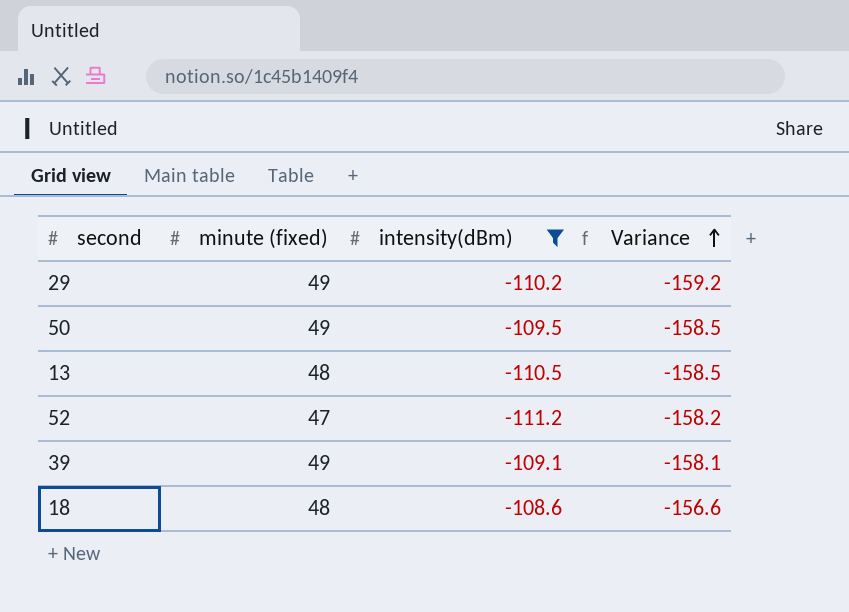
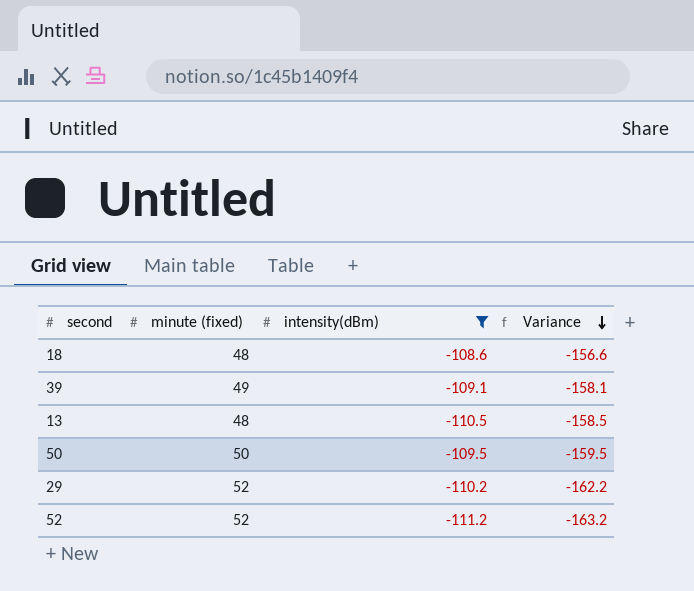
row order: Variance ascending -> Variance descending
50 | minute (fixed): 49 -> 50
50 | Variance: -158.5 -> -159.5
29 | minute (fixed): 49 -> 52
29 | Variance: -159.2 -> -162.2
52 | minute (fixed): 47 -> 52
52 | Variance: -158.2 -> -163.2

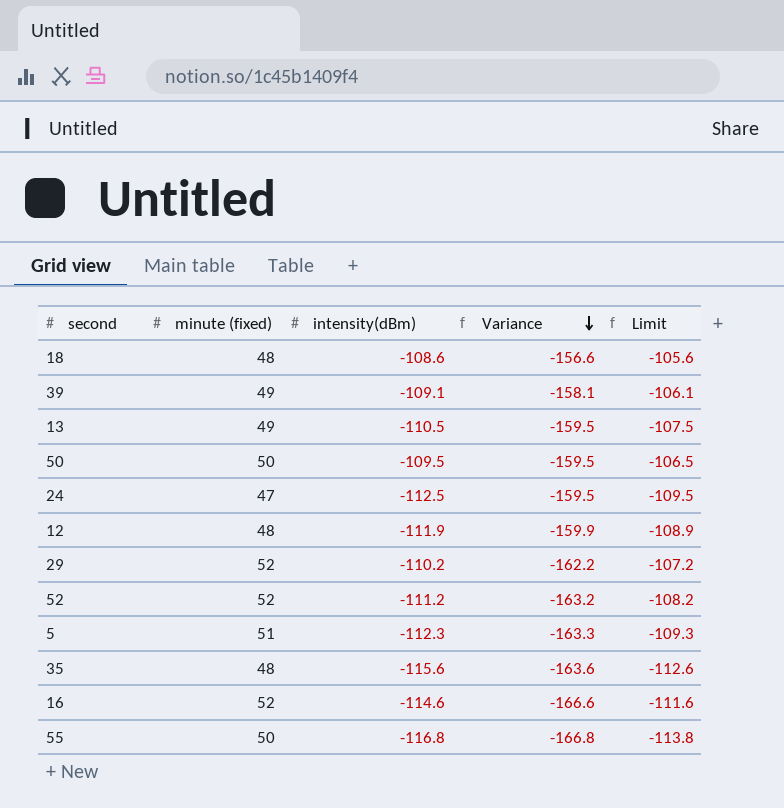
filter: intensity(dBm) >= -111.2 -> none
column Limit | formula: none -> [intensity(dBm)] + 3
13 | minute (fixed): 48 -> 49
13 | Variance: -158.5 -> -159.5

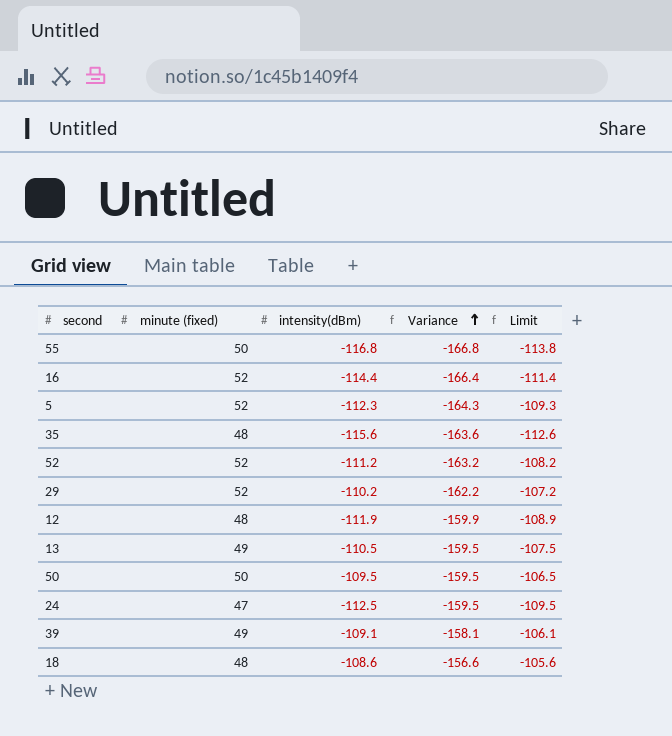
row order: Variance descending -> Variance ascending
16 | intensity(dBm): -114.6 -> -114.4
16 | Variance: -166.6 -> -166.4
16 | Limit: -111.6 -> -111.4
5 | minute (fixed): 51 -> 52
5 | Variance: -163.3 -> -164.3

